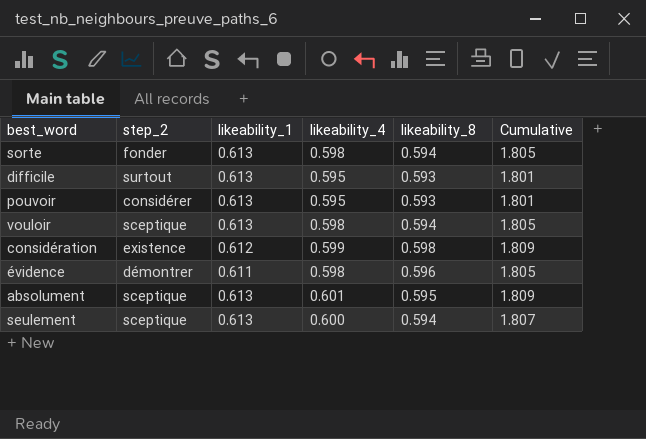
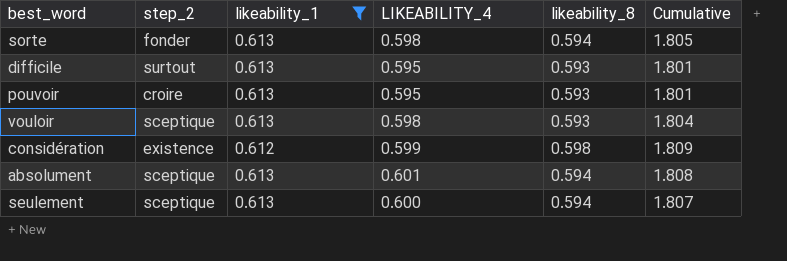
filter: none -> likeability_1 != 0.611
column name: likeability_4 -> LIKEABILITY_4
pouvoir | step_2: considérer -> croire
vouloir | likeability_8: 0.594 -> 0.593
vouloir | Cumulative: 1.805 -> 1.804
absolument | likeability_8: 0.595 -> 0.594
absolument | Cumulative: 1.809 -> 1.808

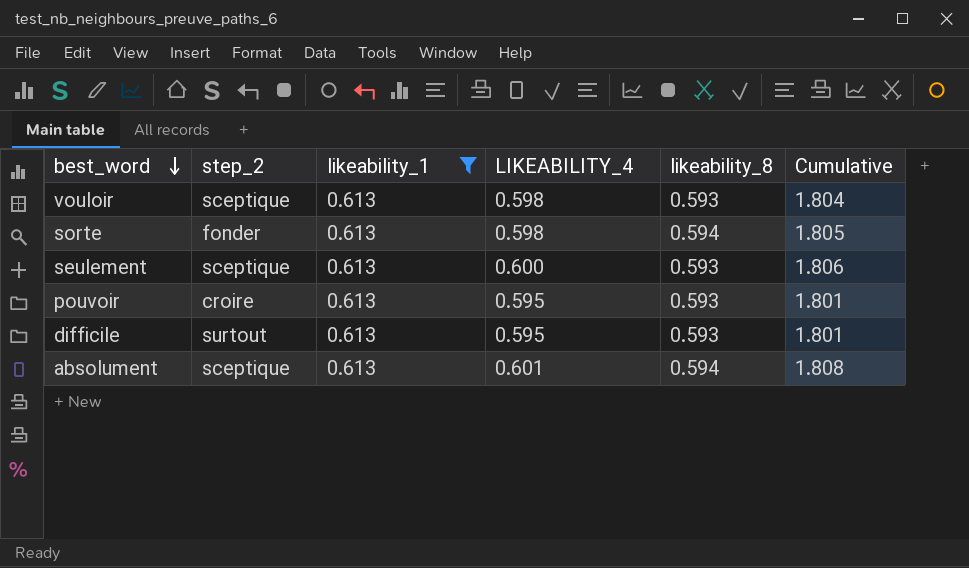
row order: none -> best_word descending
row considération: existence | 0.612 | 0.599 | 0.598 | 1.809 -> none
seulement | likeability_8: 0.594 -> 0.593
seulement | Cumulative: 1.807 -> 1.806

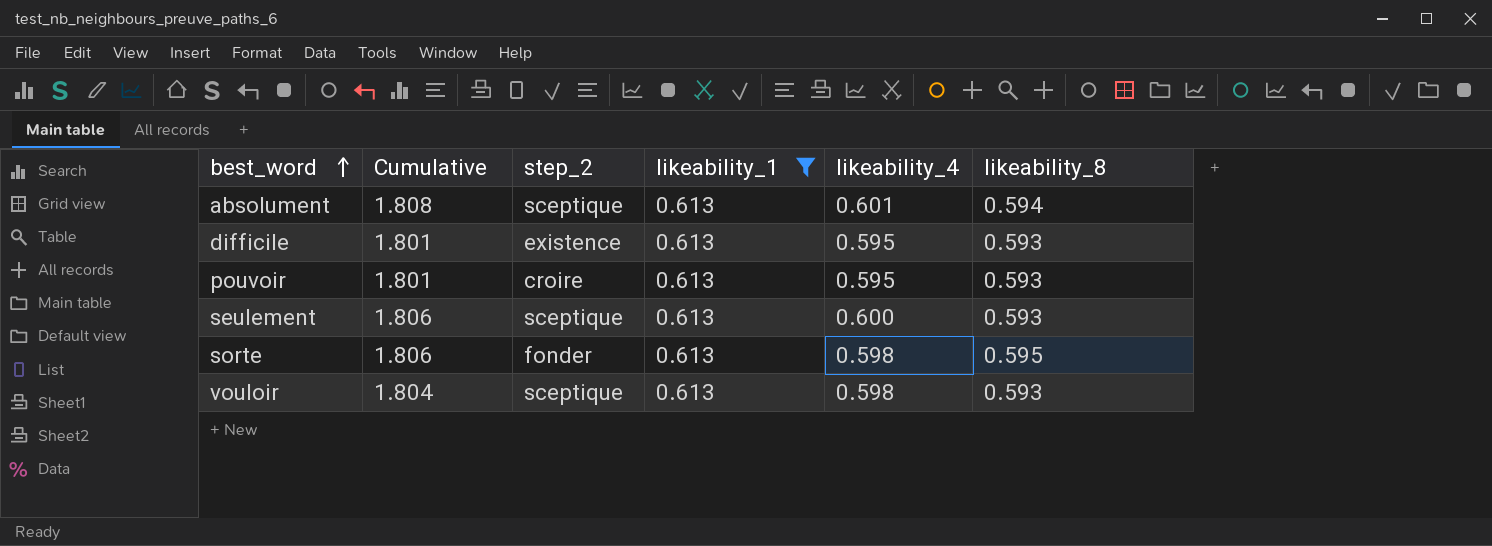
row order: best_word descending -> best_word ascending
column Cumulative | position: 6 -> 2
column name: LIKEABILITY_4 -> likeability_4
difficile | step_2: surtout -> existence
sorte | Cumulative: 1.805 -> 1.806
sorte | likeability_8: 0.594 -> 0.595

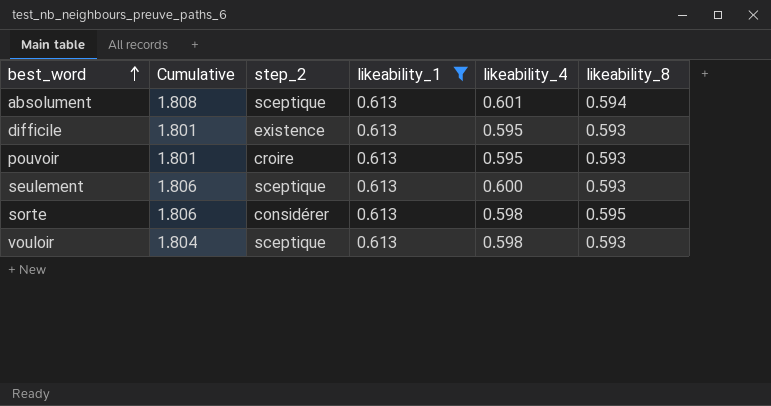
sorte | step_2: fonder -> considérer

